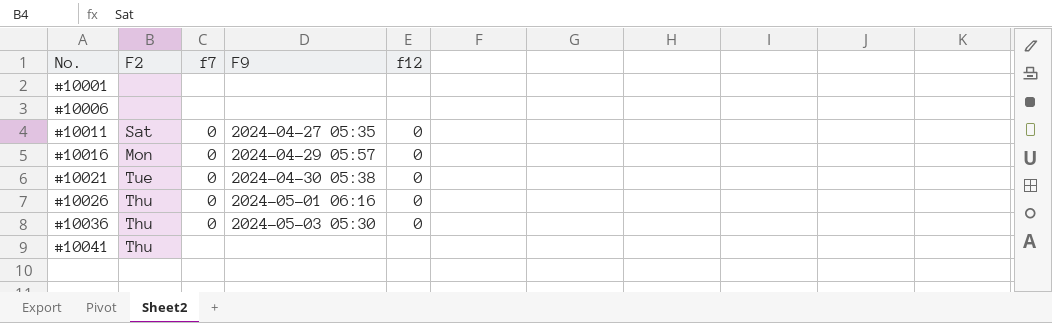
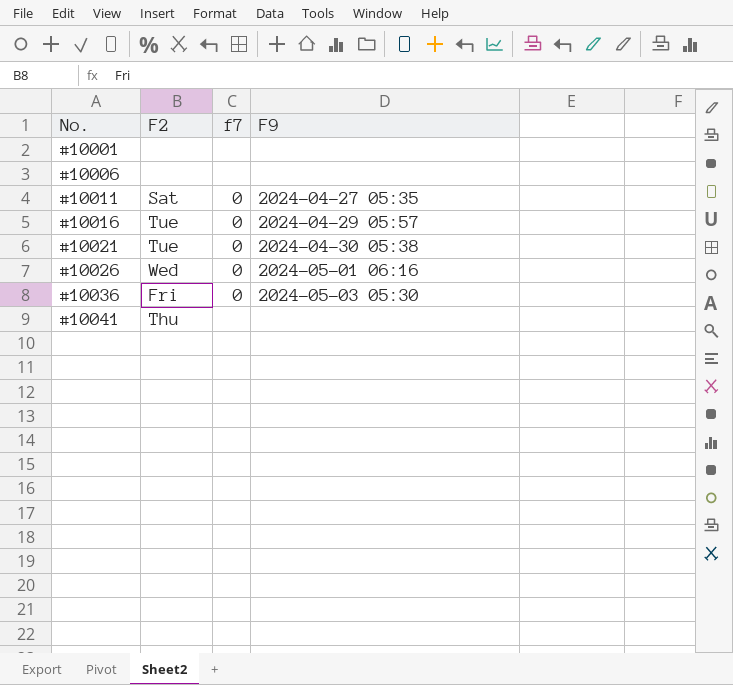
column f12 | position: 5 -> none
#10016 | F2: Mon -> Tue
#10026 | F2: Thu -> Wed
#10036 | F2: Thu -> Fri

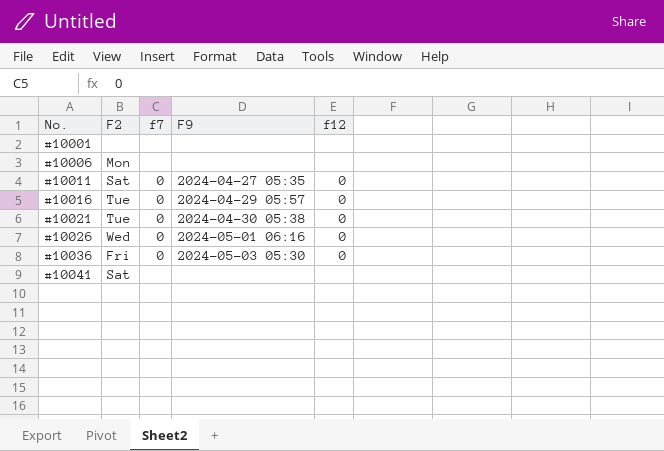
column f12 | position: none -> 5
#10006 | F2: none -> Mon
#10041 | F2: Thu -> Sat

